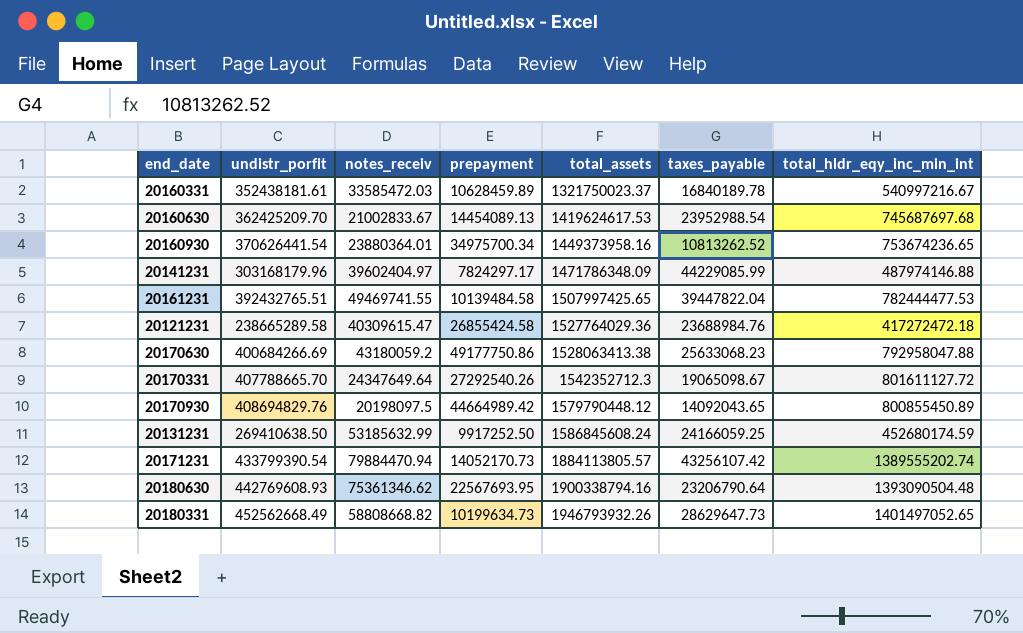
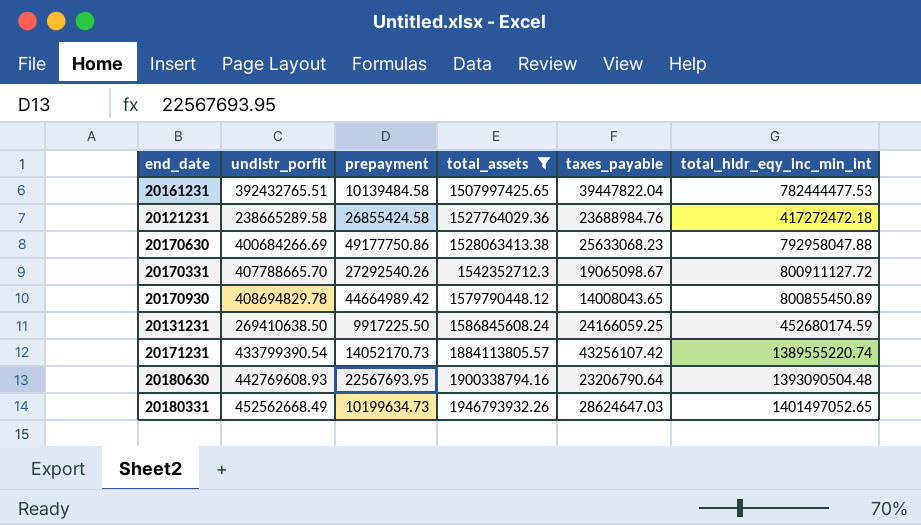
filter: none -> total_assets >= 1507997425.65
column notes_receiv | position: 3 -> none
20170331 | total_hldr_eqy_inc_min_int: 801611127.72 -> 800911127.72
20170930 | undistr_porfit: 408694829.76 -> 408694829.78
20170930 | taxes_payable: 14092043.65 -> 14008043.65
20131231 | prepayment: 9917252.50 -> 9917225.50
20171231 | total_hldr_eqy_inc_min_int: 1389555202.74 -> 1389555220.74
20180331 | taxes_payable: 28629647.73 -> 28624647.03

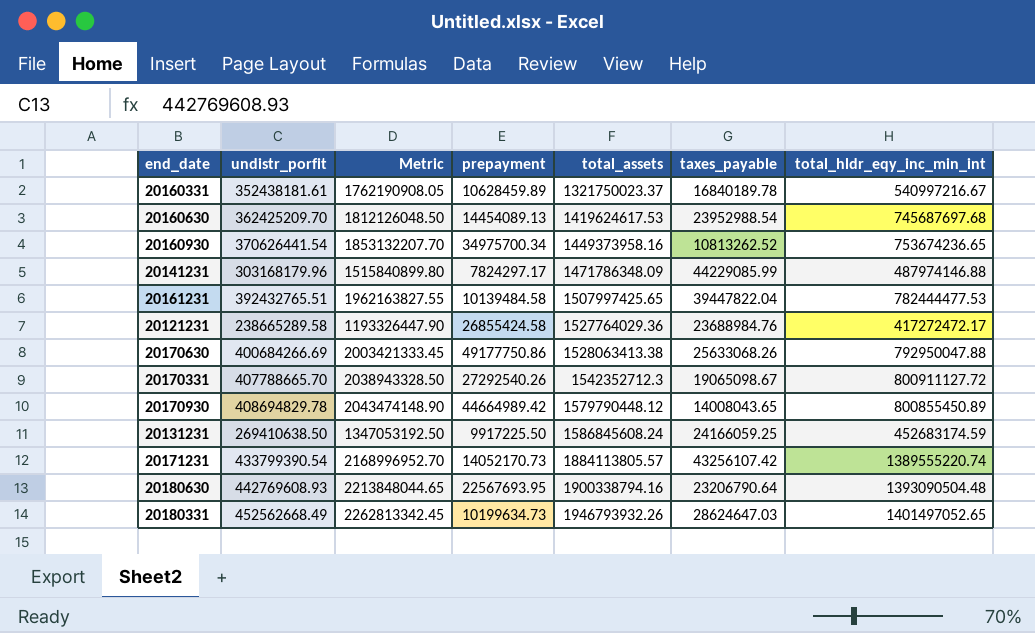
filter: total_assets >= 1507997425.65 -> none
column Metric | formula: none -> [undistr_porfit] * 5
20121231 | total_hldr_eqy_inc_min_int: 417272472.18 -> 417272472.17
20170630 | taxes_payable: 25633068.23 -> 25633068.26
20170630 | total_hldr_eqy_inc_min_int: 792958047.88 -> 792950047.88
20131231 | total_hldr_eqy_inc_min_int: 452680174.59 -> 452683174.59

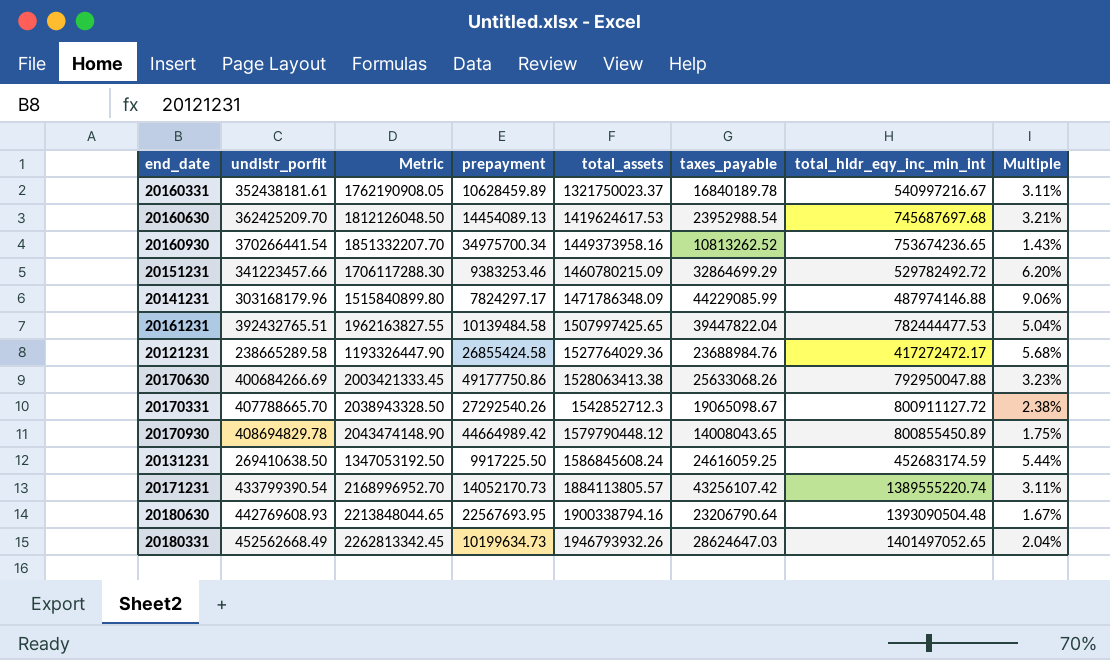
column Multiple | formula: none -> [taxes_payable] / [total_hldr_eqy_inc_min_int]
20160930 | undistr_porfit: 370626441.54 -> 370266441.54
20160930 | Metric: 1853132207.70 -> 1851332207.70
row 20151231: none -> 341223457.66 | 1706117288.30 | 9383253.46 | 1460780215.09 | 32864699.29 | 529782492.72 | 6.20%
20170331 | total_assets: 1542352712.3 -> 1542852712.3
20131231 | taxes_payable: 24166059.25 -> 24616059.25

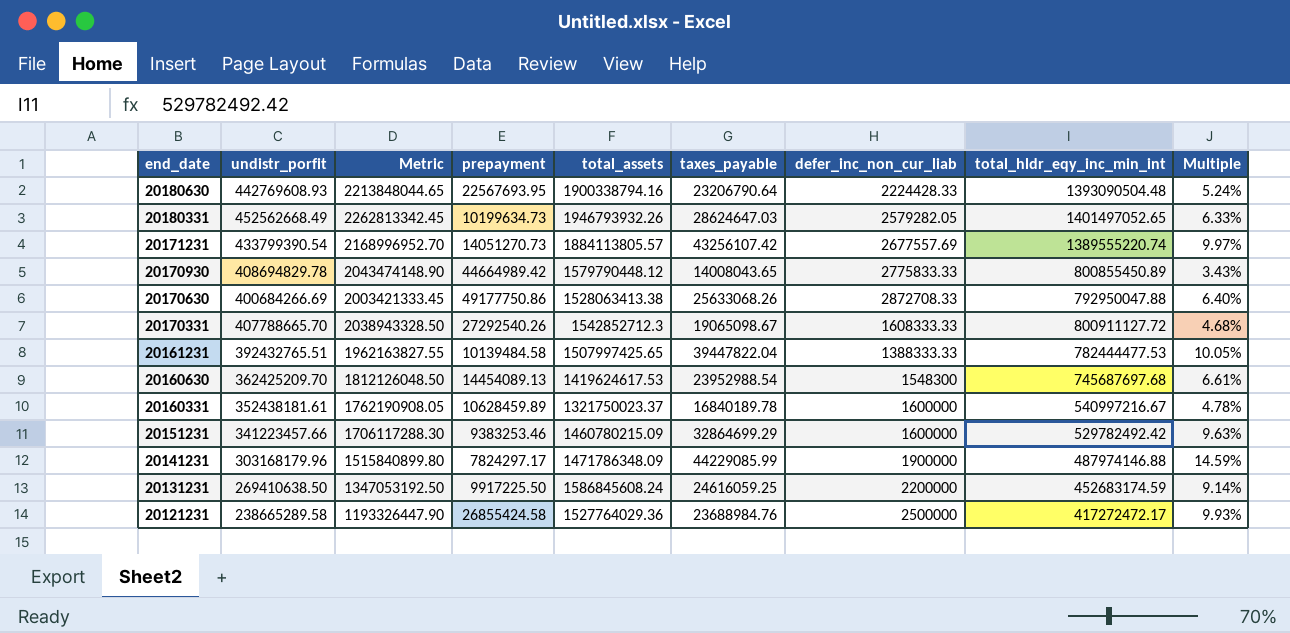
row order: total_assets ascending -> end_date descending
column defer_inc_non_cur_liab | position: none -> 7
column Multiple | formula: [taxes_payable] / [total_hldr_eqy_inc_min_int] -> [taxes_payable] / [undistr_porfit]
row 20160930: 370266441.54 | 1851332207.70 | 34975700.34 | 1449373958.16 | 10813262.52 | 753674236.65 | 1.43% -> none
20171231 | prepayment: 14052170.73 -> 14051270.73
20151231 | total_hldr_eqy_inc_min_int: 529782492.72 -> 529782492.42

